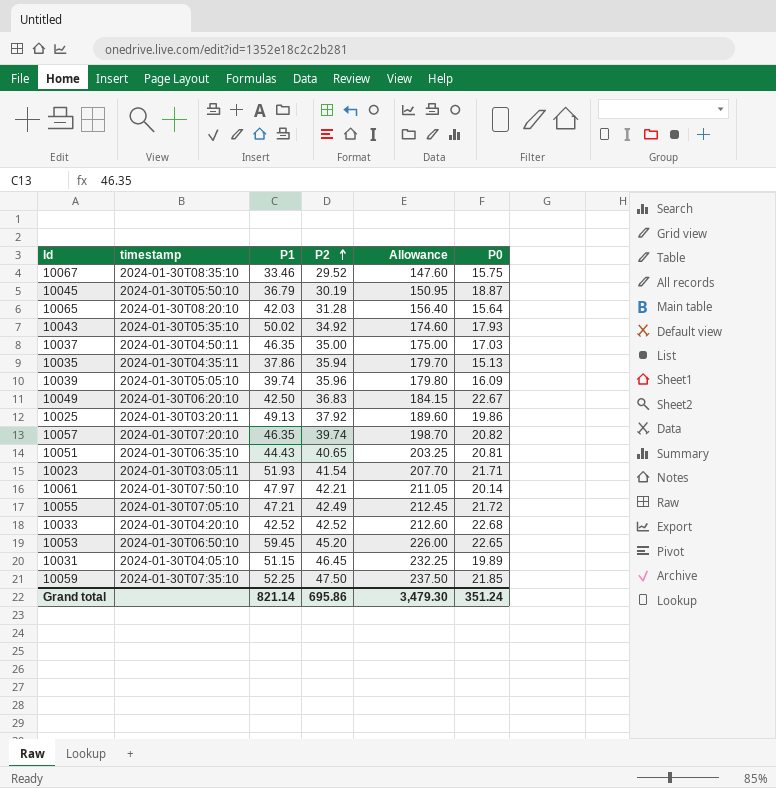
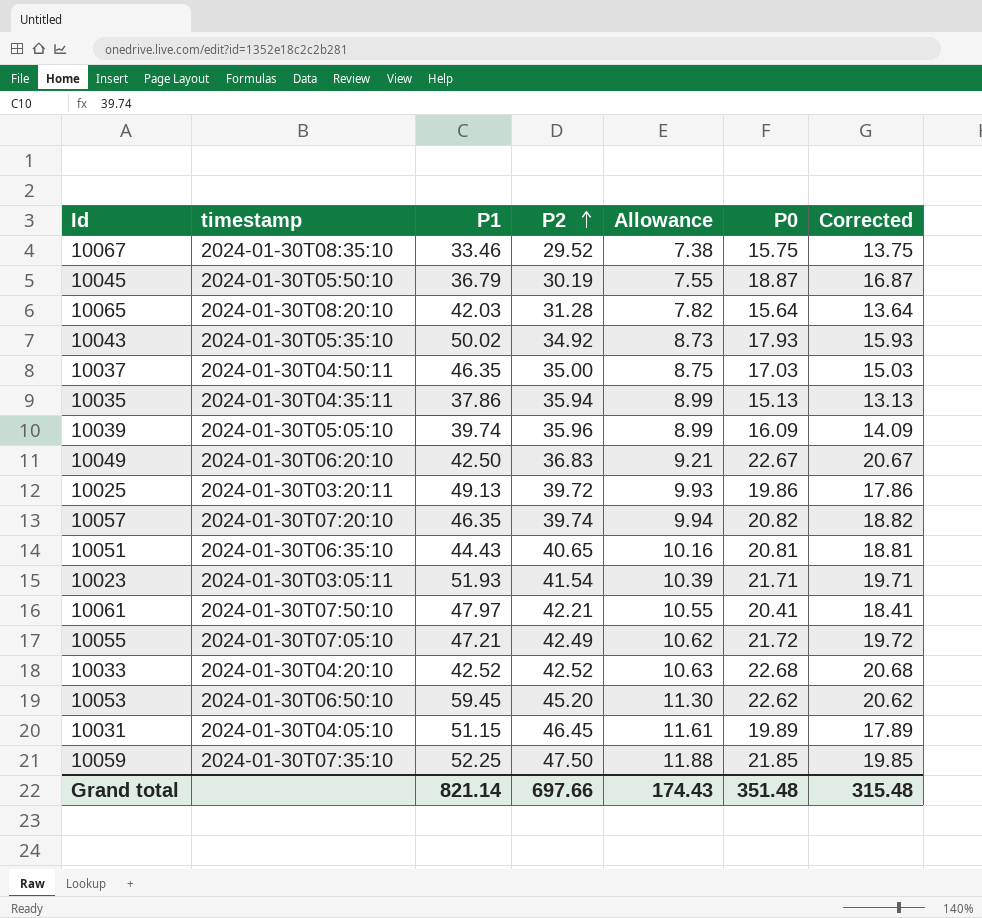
column Allowance | formula: [P2] * 5 -> [P2] * 0.25
column Corrected | formula: none -> [P0] - 2
10025 | P2: 37.92 -> 39.72
10061 | P0: 20.14 -> 20.41
10053 | P0: 22.65 -> 22.62
Grand total | P2: 695.86 -> 697.66
Grand total | Allowance: 3,479.30 -> 174.43
Grand total | P0: 351.24 -> 351.48

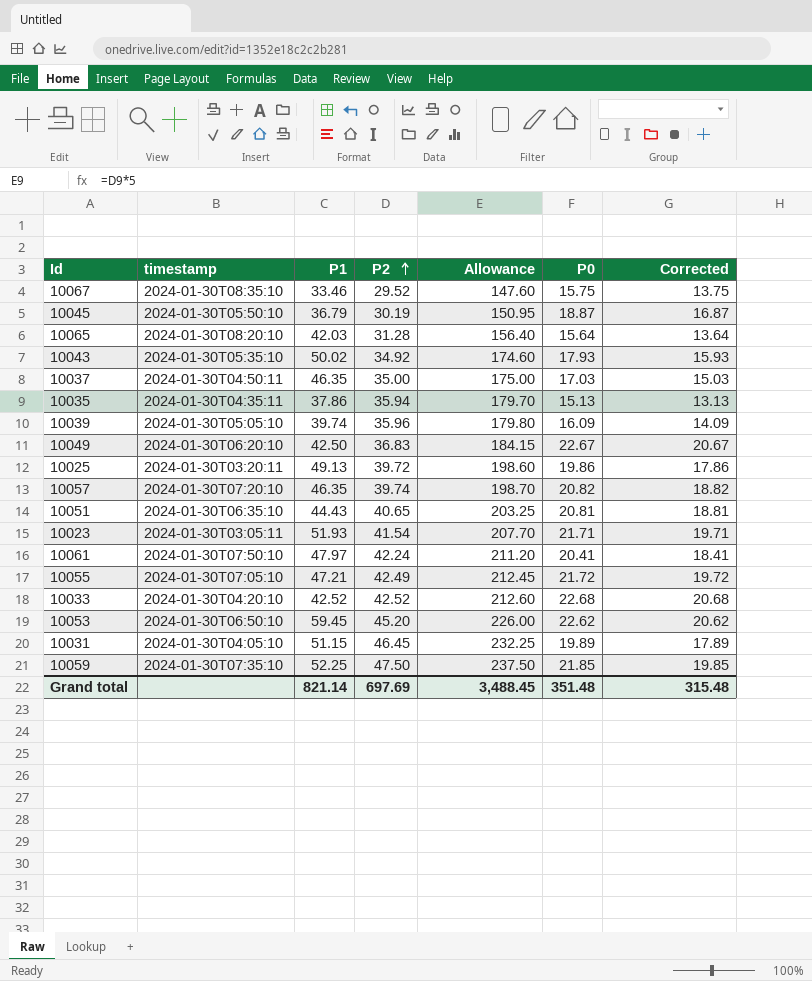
column Allowance | formula: [P2] * 0.25 -> [P2] * 5
10061 | P2: 42.21 -> 42.24
Grand total | P2: 697.66 -> 697.69
Grand total | Allowance: 174.43 -> 3,488.45

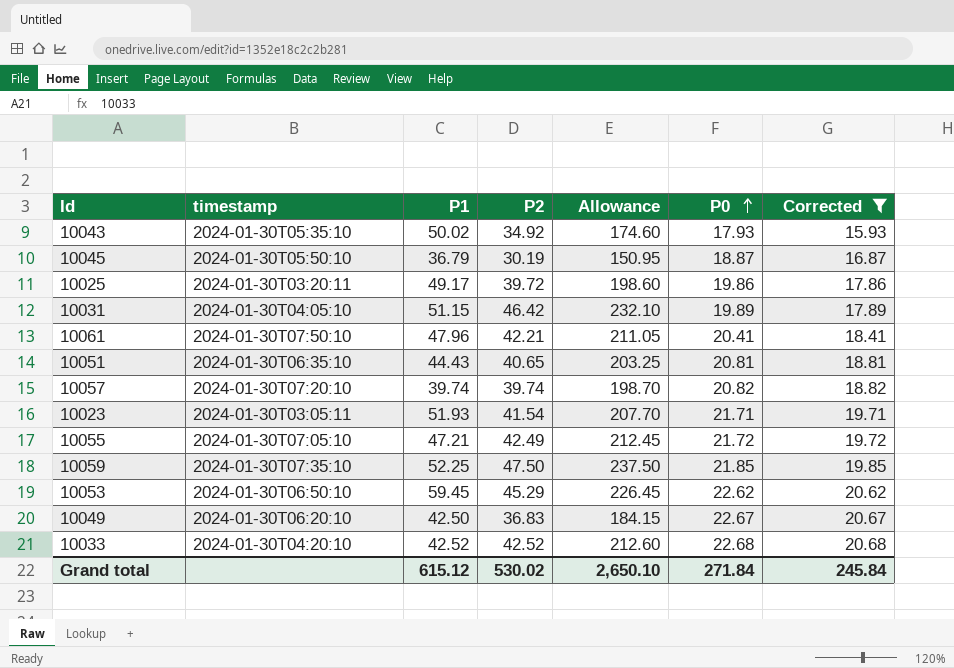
filter: none -> Corrected >= 15.93
row order: P2 ascending -> P0 ascending
10025 | P1: 49.13 -> 49.17
10031 | P2: 46.45 -> 46.42
10031 | Allowance: 232.25 -> 232.10
10061 | P1: 47.97 -> 47.96
10061 | P2: 42.24 -> 42.21
10061 | Allowance: 211.20 -> 211.05
10057 | P1: 46.35 -> 39.74
10053 | P2: 45.20 -> 45.29
10053 | Allowance: 226.00 -> 226.45
Grand total | P1: 821.14 -> 615.12
Grand total | P2: 697.69 -> 530.02
Grand total | Allowance: 3,488.45 -> 2,650.10
Grand total | P0: 351.48 -> 271.84
Grand total | Corrected: 315.48 -> 245.84

